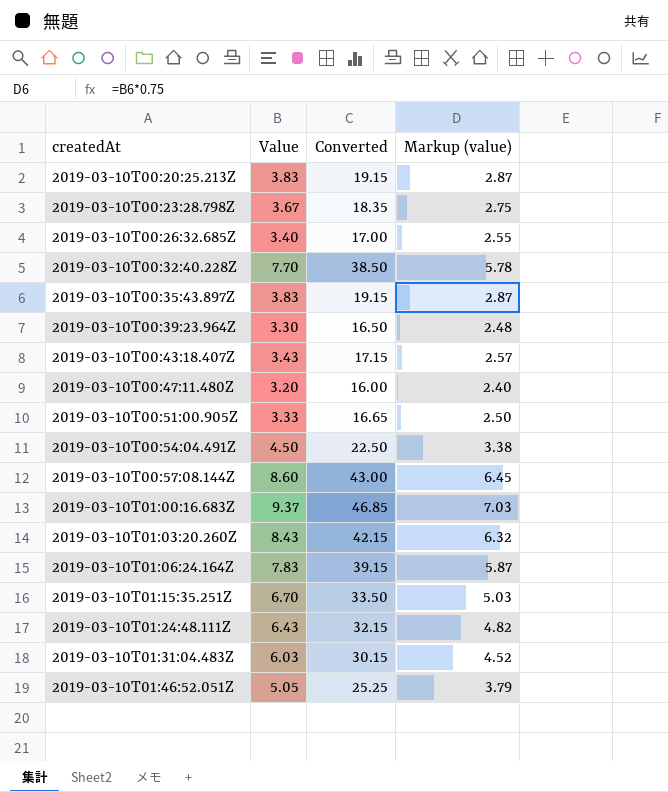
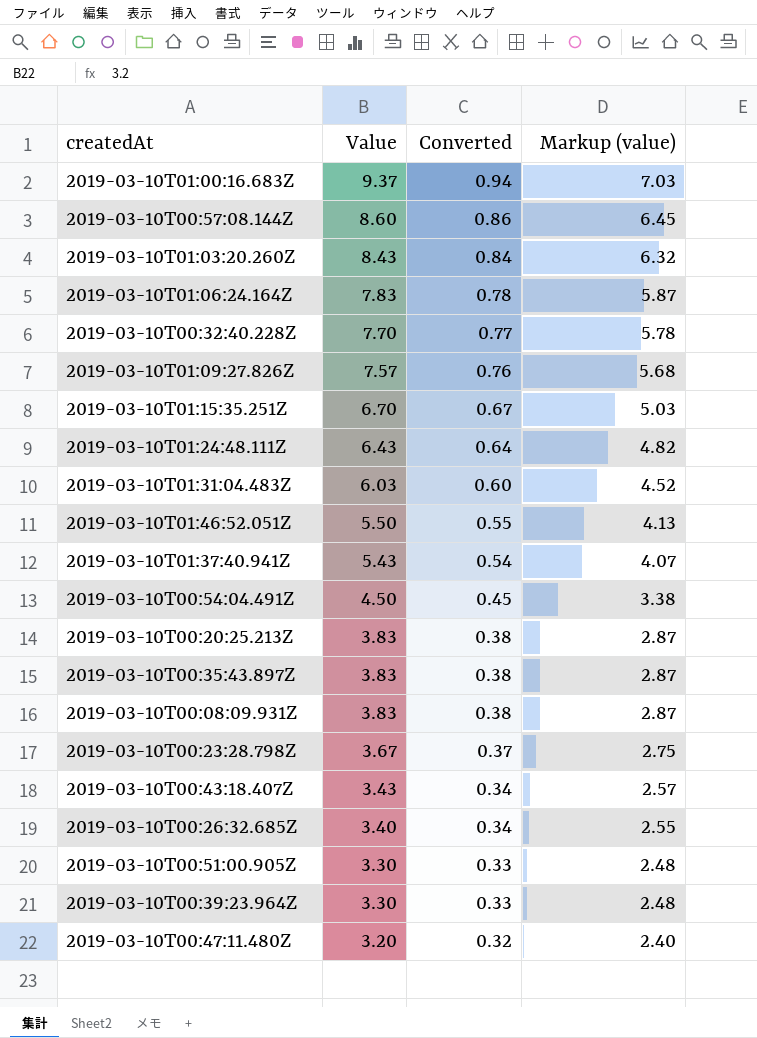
row order: createdAt ascending -> Value descending
column Converted | formula: [Value] * 5 -> [Value] * 0.1
row 2019-03-10T01:09:27.826Z: none -> 7.57 | 0.76 | 5.68
2019-03-10T01:46:52.051Z | Value: 5.05 -> 5.50
2019-03-10T01:46:52.051Z | Markup (value): 3.79 -> 4.13
row 2019-03-10T01:37:40.941Z: none -> 5.43 | 0.54 | 4.07
row 2019-03-10T00:08:09.931Z: none -> 3.83 | 0.38 | 2.87
2019-03-10T00:51:00.905Z | Value: 3.33 -> 3.30
2019-03-10T00:51:00.905Z | Markup (value): 2.50 -> 2.48

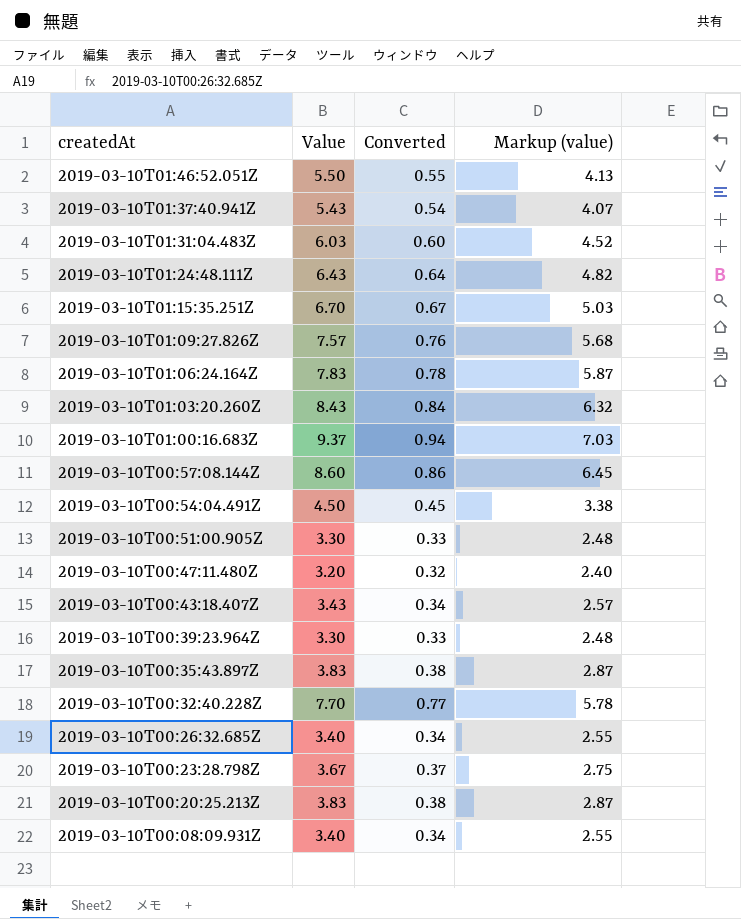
row order: Value descending -> createdAt descending
2019-03-10T00:08:09.931Z | Value: 3.83 -> 3.40
2019-03-10T00:08:09.931Z | Converted: 0.38 -> 0.34
2019-03-10T00:08:09.931Z | Markup (value): 2.87 -> 2.55

